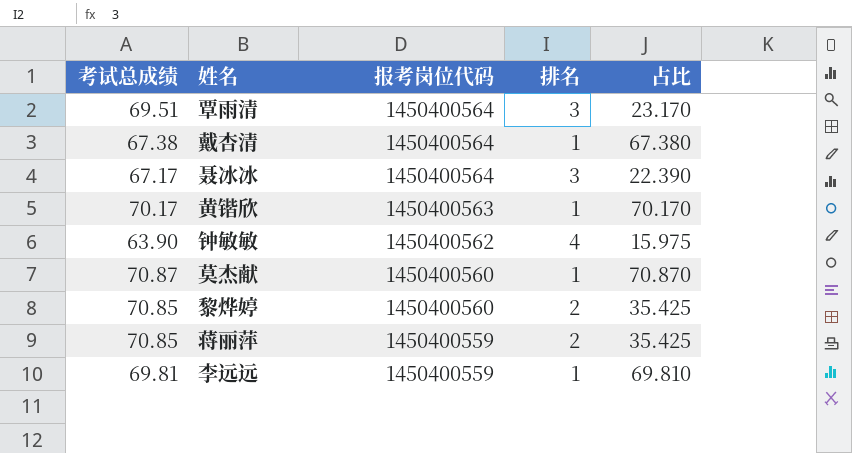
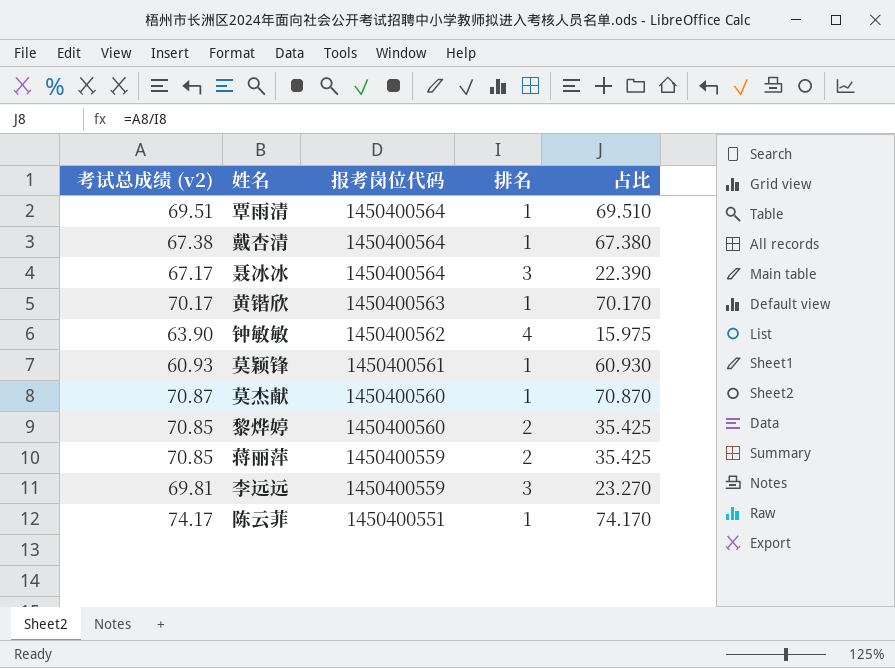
column name: 考试总成绩 -> 考试总成绩 (v2)
覃雨清 | 排名: 3 -> 1
覃雨清 | 占比: 23.170 -> 69.510
row 莫颖锋: none -> 60.93 | 1450400561 | 1 | 60.930
李远远 | 排名: 1 -> 3
李远远 | 占比: 69.810 -> 23.270
row 陈云菲: none -> 74.17 | 1450400551 | 1 | 74.170

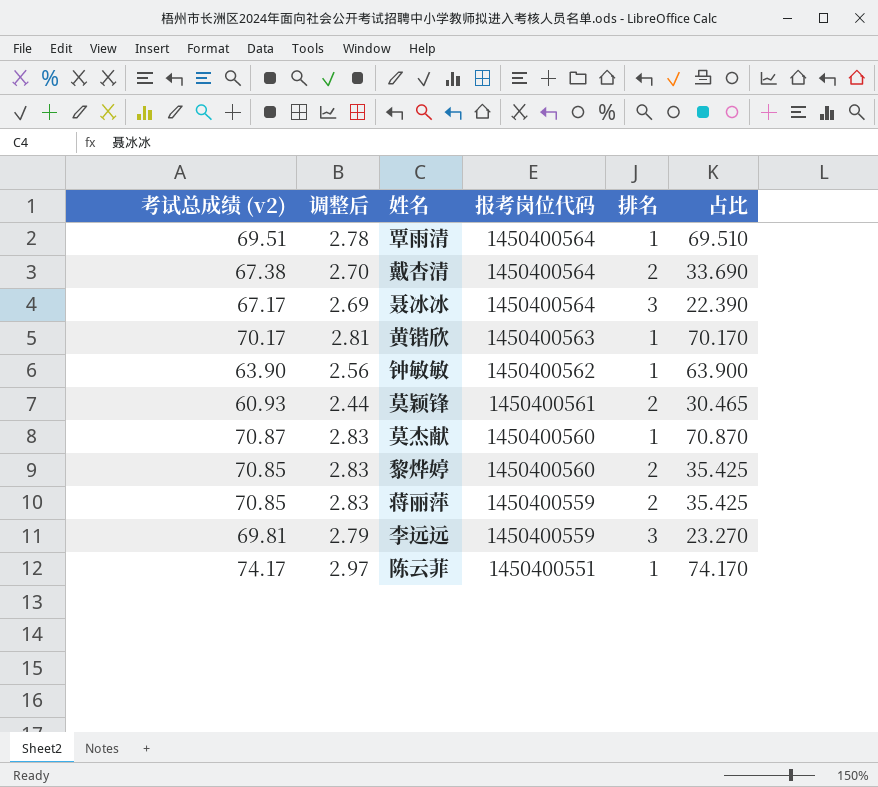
column 调整后 | formula: none -> [考试总成绩 (v2)] * 0.04
戴杏清 | 排名: 1 -> 2
戴杏清 | 占比: 67.380 -> 33.690
钟敏敏 | 排名: 4 -> 1
钟敏敏 | 占比: 15.975 -> 63.900
莫颖锋 | 排名: 1 -> 2
莫颖锋 | 占比: 60.930 -> 30.465

